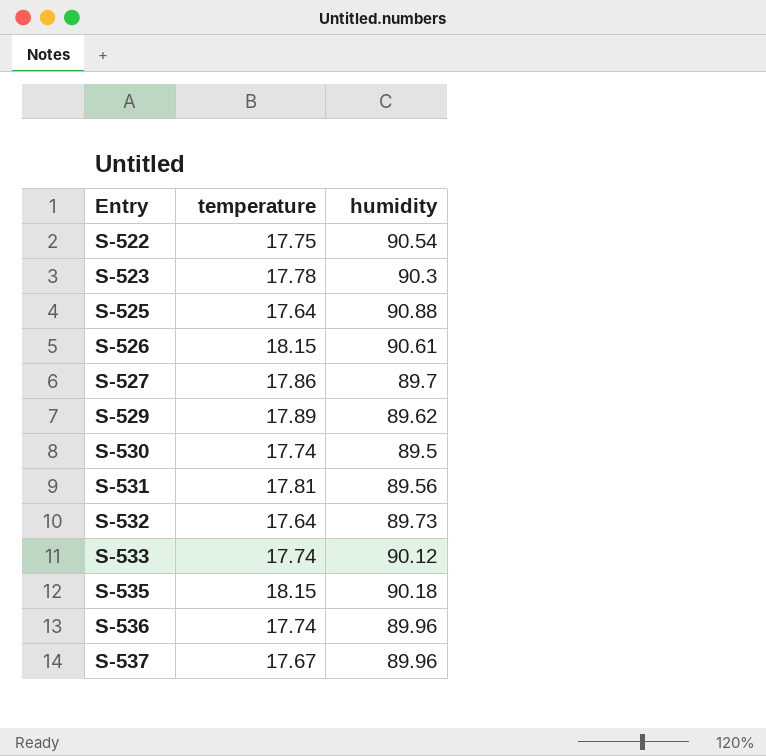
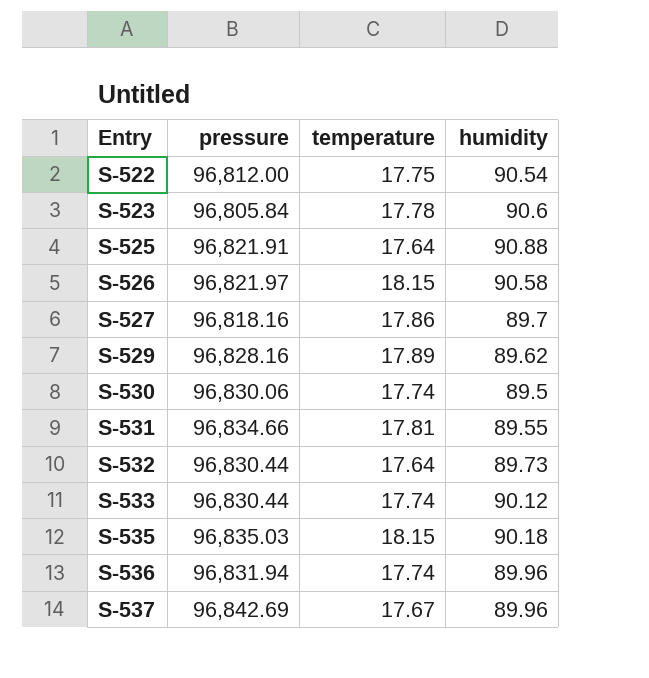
column pressure | position: none -> 2
S-523 | humidity: 90.3 -> 90.6
S-526 | humidity: 90.61 -> 90.58
S-531 | humidity: 89.56 -> 89.55

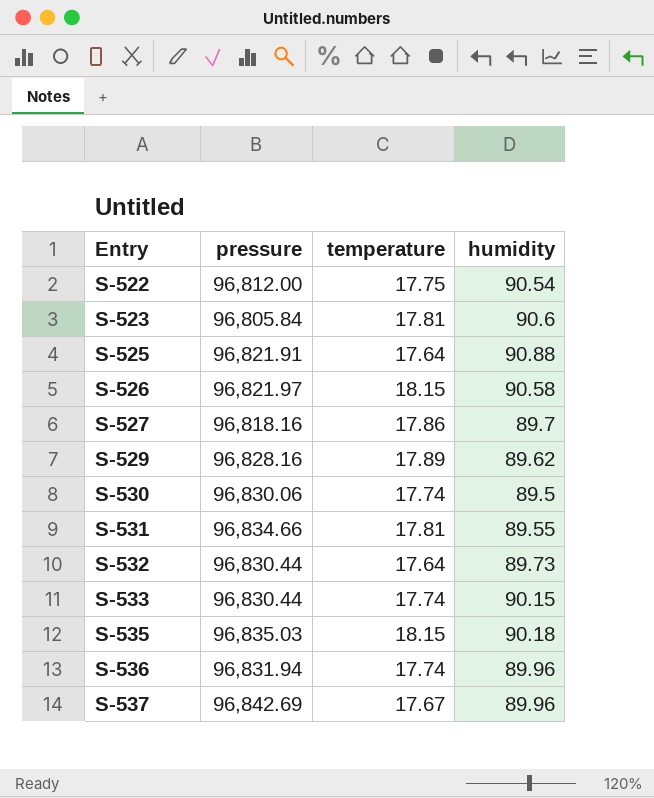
S-523 | temperature: 17.78 -> 17.81
S-533 | humidity: 90.12 -> 90.15

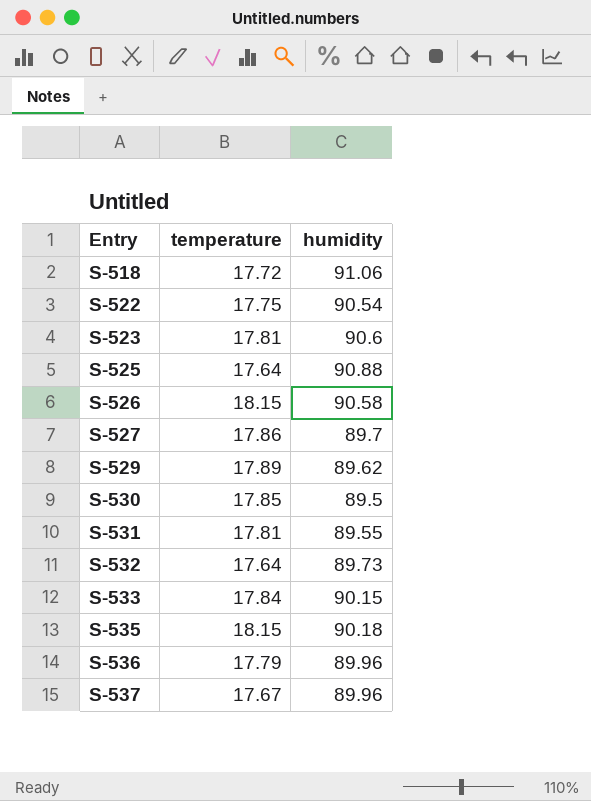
column pressure | position: 2 -> none
row S-518: none -> 17.72 | 91.06
S-530 | temperature: 17.74 -> 17.85
S-533 | temperature: 17.74 -> 17.84
S-536 | temperature: 17.74 -> 17.79

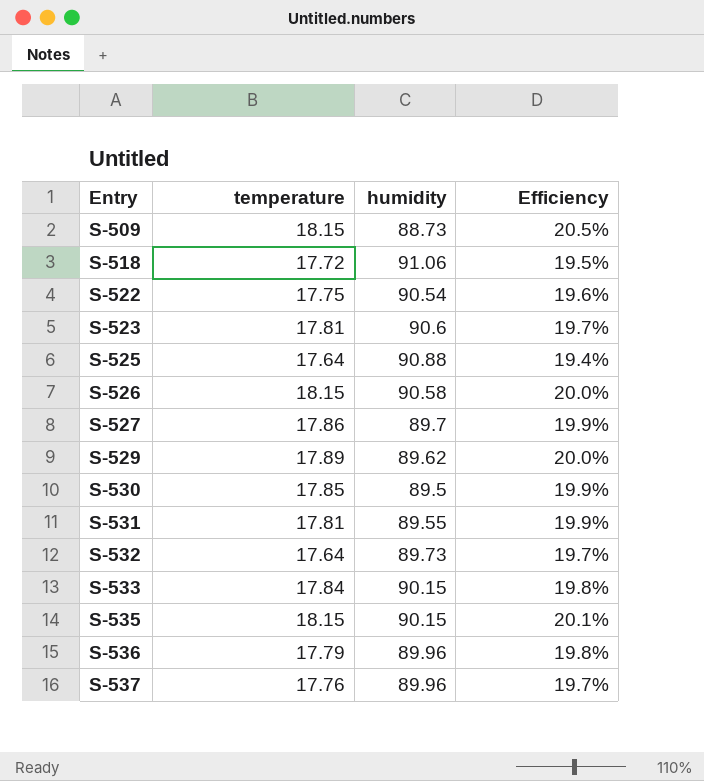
column Efficiency | formula: none -> [temperature] / [humidity]
row S-509: none -> 18.15 | 88.73 | 20.5%
S-535 | humidity: 90.18 -> 90.15
S-537 | temperature: 17.67 -> 17.76

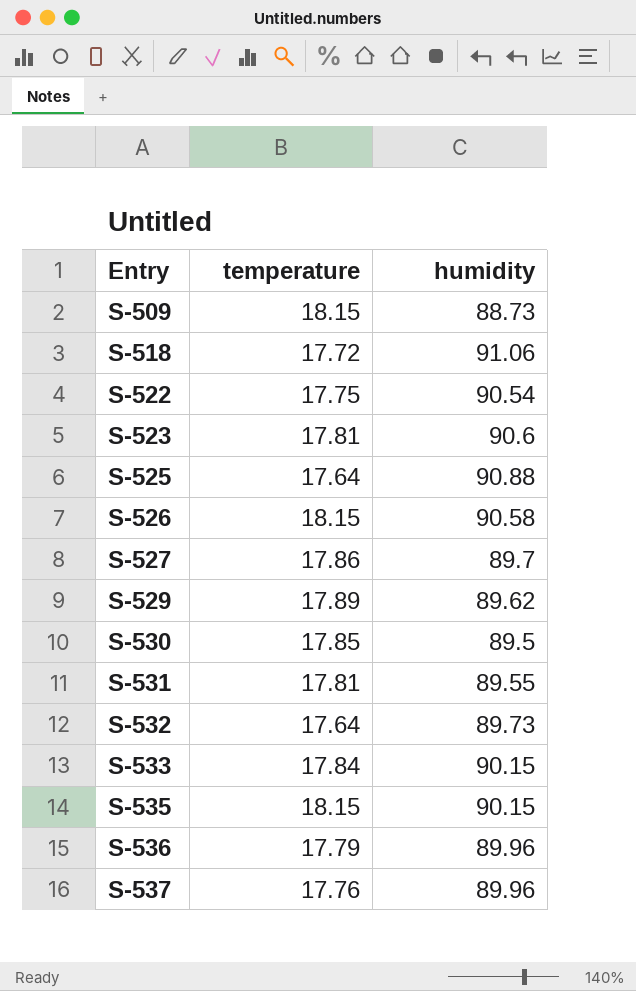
column Efficiency | formula: [temperature] / [humidity] -> none

